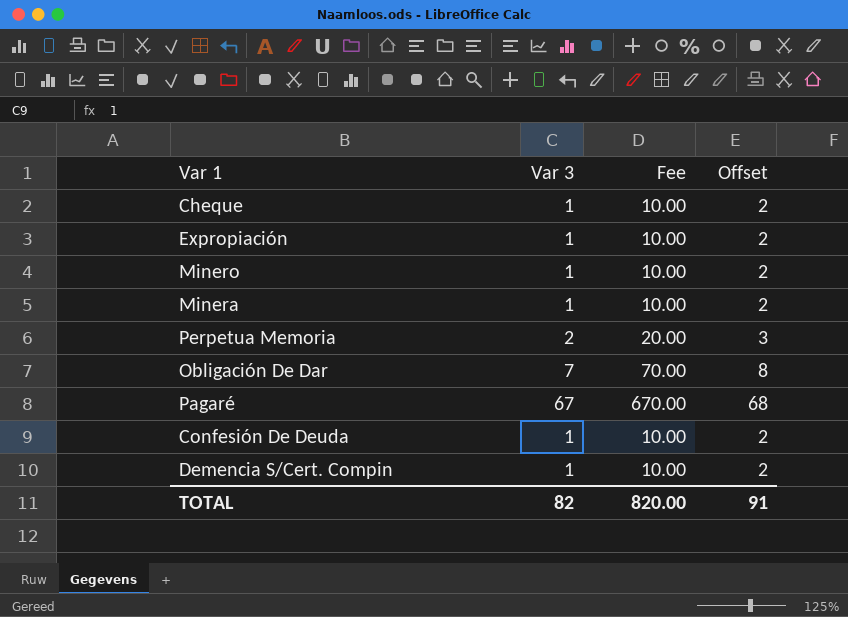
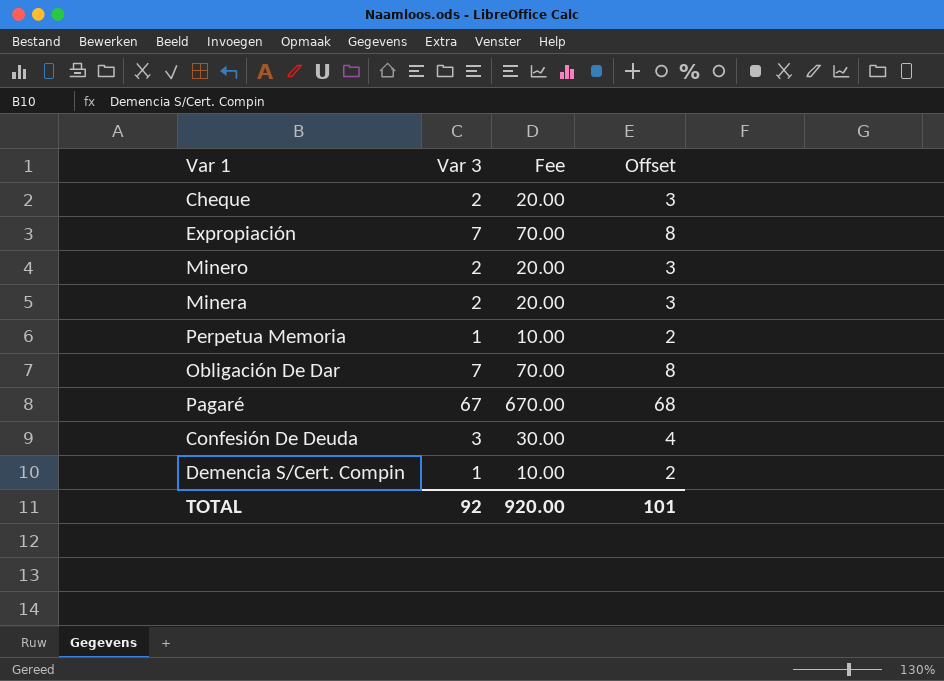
Cheque | Var 3: 1 -> 2
Cheque | Fee: 10.00 -> 20.00
Cheque | Offset: 2 -> 3
Expropiación | Var 3: 1 -> 7
Expropiación | Fee: 10.00 -> 70.00
Expropiación | Offset: 2 -> 8
Minero | Var 3: 1 -> 2
Minero | Fee: 10.00 -> 20.00
Minero | Offset: 2 -> 3
Minera | Var 3: 1 -> 2
Minera | Fee: 10.00 -> 20.00
Minera | Offset: 2 -> 3
Perpetua Memoria | Var 3: 2 -> 1
Perpetua Memoria | Fee: 20.00 -> 10.00
Perpetua Memoria | Offset: 3 -> 2
Confesión De Deuda | Var 3: 1 -> 3
Confesión De Deuda | Fee: 10.00 -> 30.00
Confesión De Deuda | Offset: 2 -> 4
TOTAL | Var 3: 82 -> 92
TOTAL | Fee: 820.00 -> 920.00
TOTAL | Offset: 91 -> 101

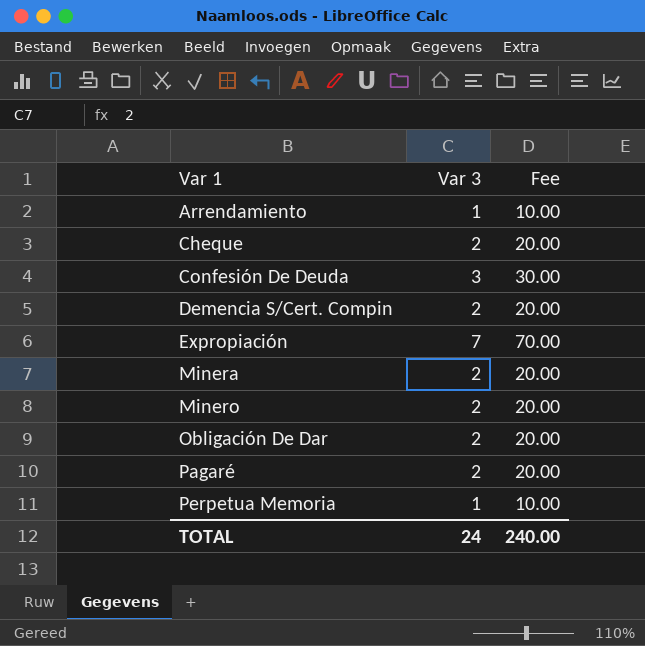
row order: none -> Var 1 ascending
column Offset | formula: [Var 3] + 1 -> none
row Arrendamiento: none -> 1 | 10.00
Demencia S/Cert. Compin | Var 3: 1 -> 2
Demencia S/Cert. Compin | Fee: 10.00 -> 20.00
Obligación De Dar | Var 3: 7 -> 2
Obligación De Dar | Fee: 70.00 -> 20.00
Pagaré | Var 3: 67 -> 2
Pagaré | Fee: 670.00 -> 20.00
TOTAL | Var 3: 92 -> 24
TOTAL | Fee: 920.00 -> 240.00

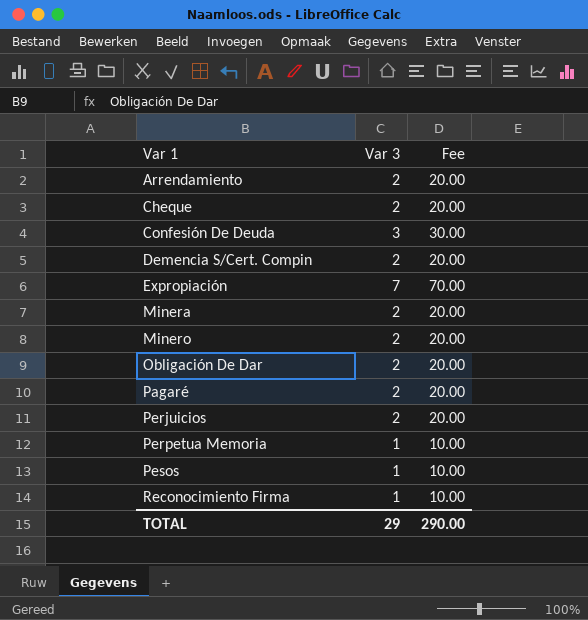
Arrendamiento | Var 3: 1 -> 2
Arrendamiento | Fee: 10.00 -> 20.00
row Perjuicios: none -> 2 | 20.00
row Pesos: none -> 1 | 10.00
row Reconocimiento Firma: none -> 1 | 10.00
TOTAL | Var 3: 24 -> 29
TOTAL | Fee: 240.00 -> 290.00

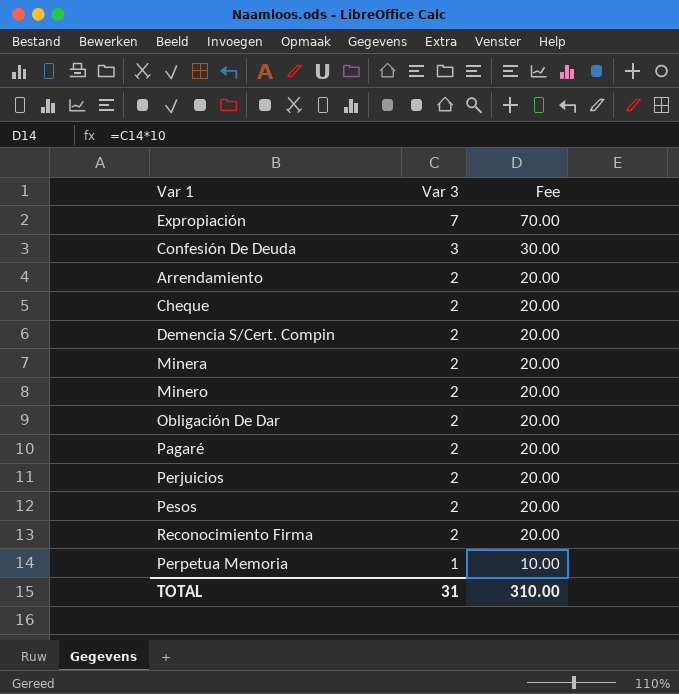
row order: Var 1 ascending -> Var 3 descending
Pesos | Var 3: 1 -> 2
Pesos | Fee: 10.00 -> 20.00
Reconocimiento Firma | Var 3: 1 -> 2
Reconocimiento Firma | Fee: 10.00 -> 20.00
TOTAL | Var 3: 29 -> 31
TOTAL | Fee: 290.00 -> 310.00

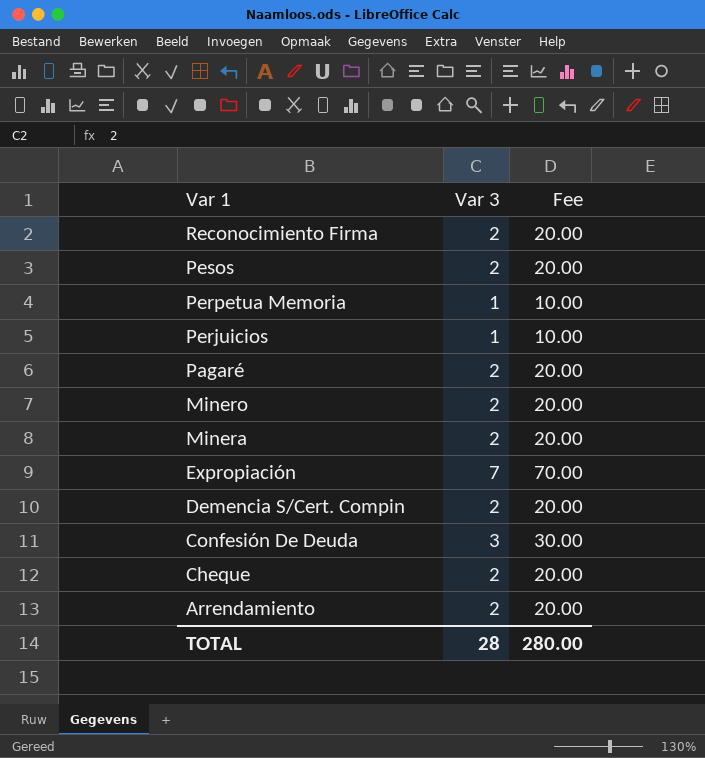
row order: Var 3 descending -> Var 1 descending
row Obligación De Dar: 2 | 20.00 -> none
Perjuicios | Var 3: 2 -> 1
Perjuicios | Fee: 20.00 -> 10.00
TOTAL | Var 3: 31 -> 28
TOTAL | Fee: 310.00 -> 280.00

